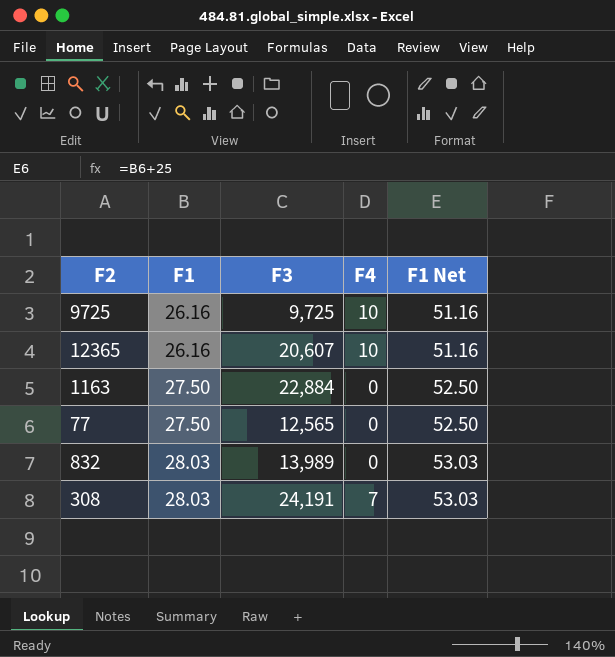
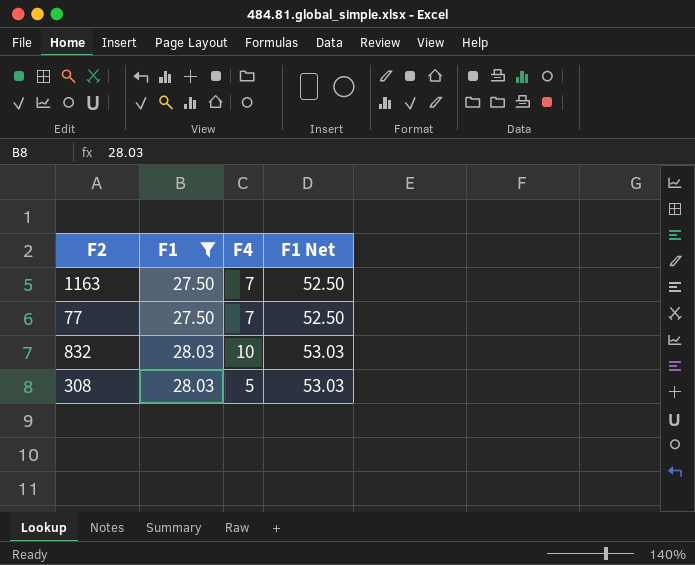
filter: none -> F1 != 26.16
column F3 | position: 3 -> none
1163 | F4: 0 -> 7
77 | F4: 0 -> 7
832 | F4: 0 -> 10
308 | F4: 7 -> 5

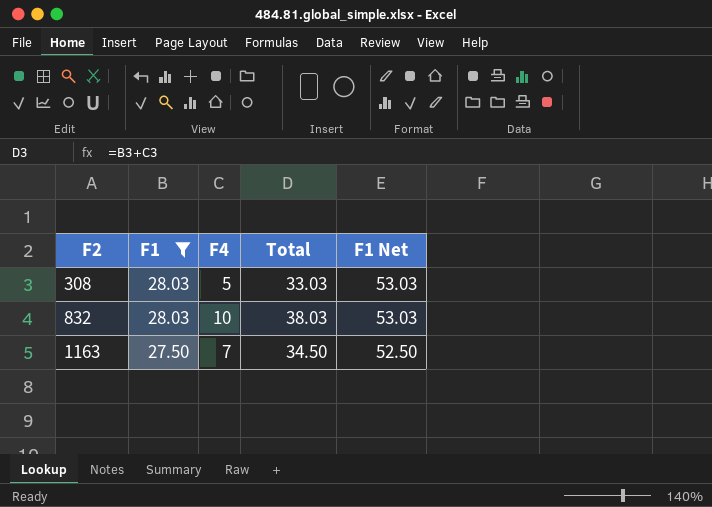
row order: F1 ascending -> F2 ascending
column Total | formula: none -> [F1] + [F4]
row 77: 27.50 | 7 | 52.50 -> none

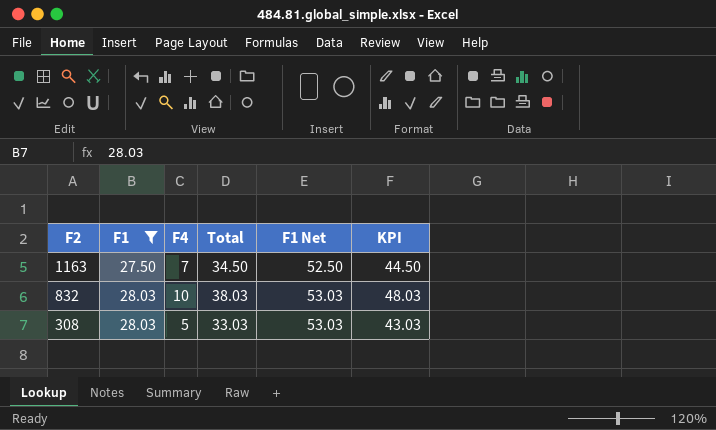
row order: F2 ascending -> F2 descending
column KPI | formula: none -> [Total] + 10

